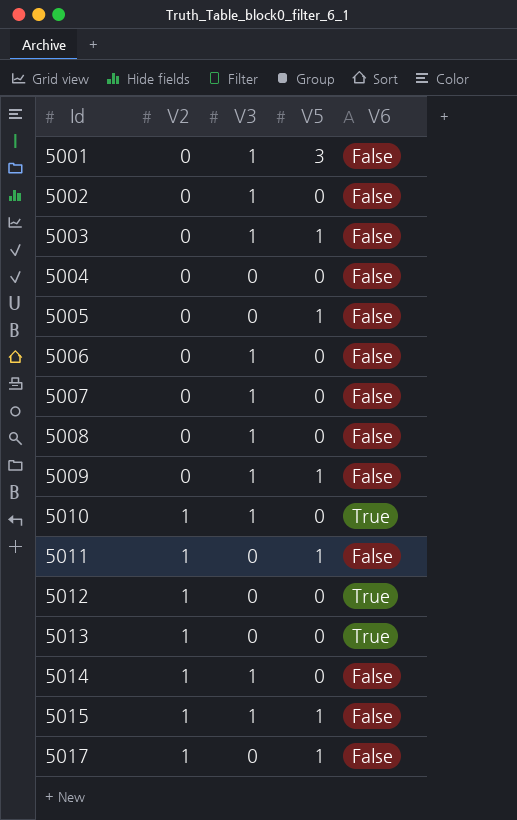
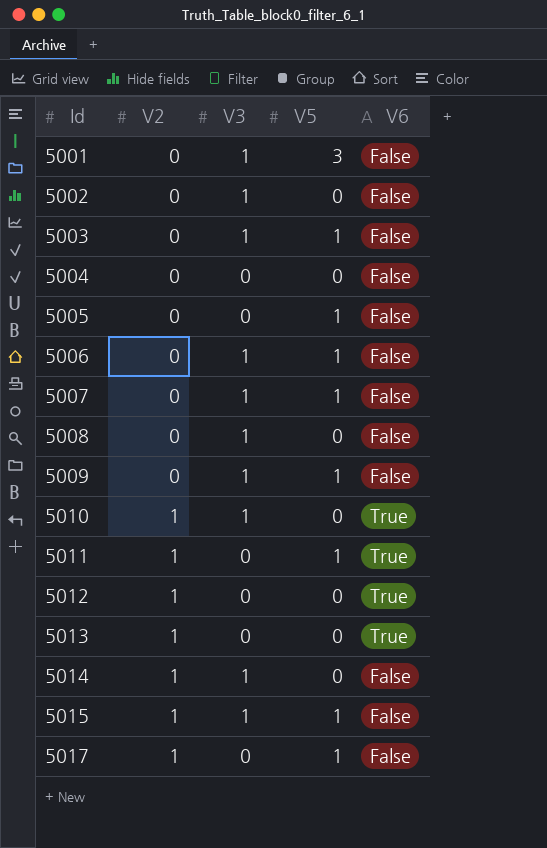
5006 | V5: 0 -> 1
5007 | V5: 0 -> 1
5011 | V6: False -> True

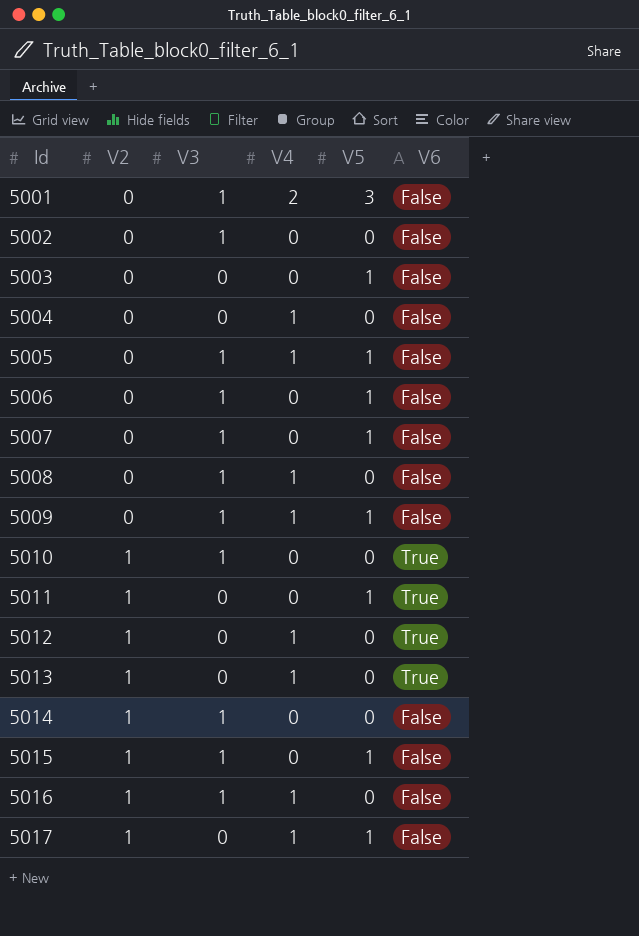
column V4 | position: none -> 4
5003 | V3: 1 -> 0
5005 | V3: 0 -> 1
row 5016: none -> 1 | 1 | 1 | 0 | False

